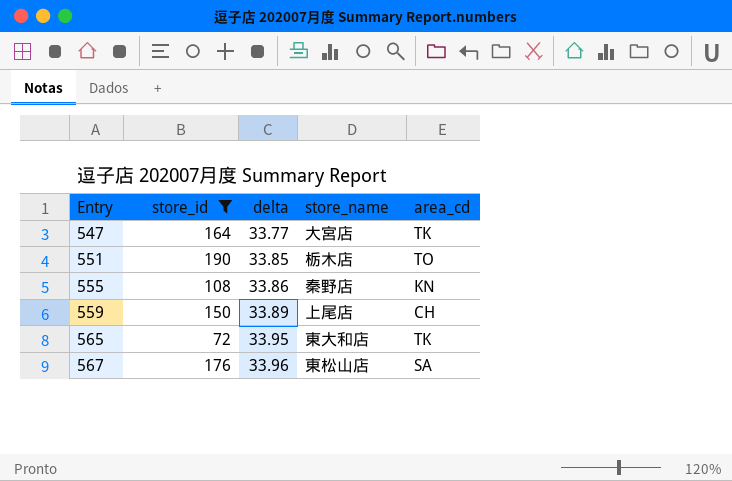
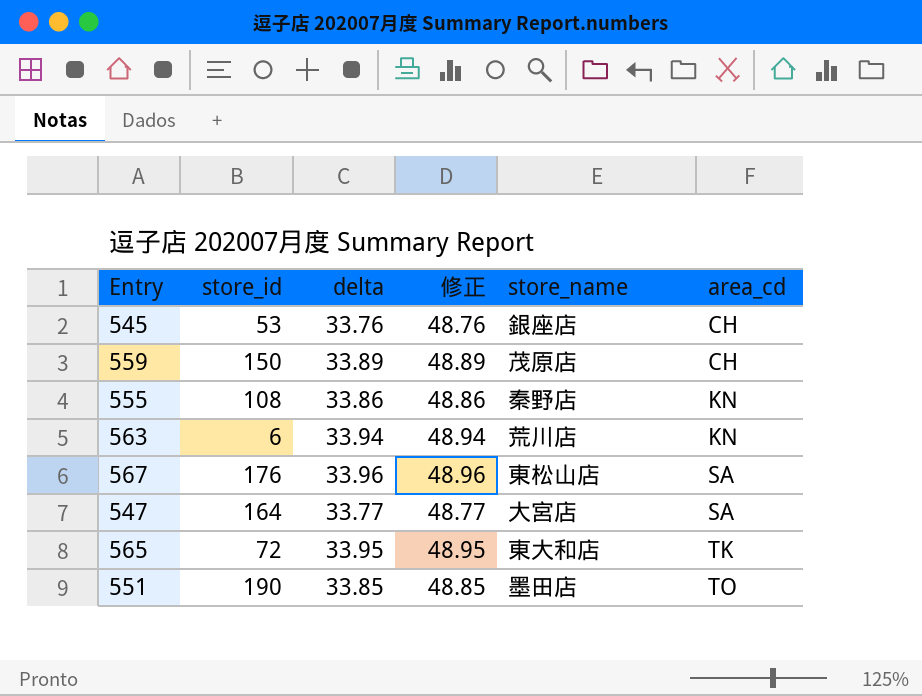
filter: store_id >= 72 -> none
row order: Entry ascending -> area_cd ascending
column 修正 | formula: none -> [delta] + 15
559 | store_name: 上尾店 -> 茂原店
547 | area_cd: TK -> SA
551 | store_name: 栃木店 -> 墨田店

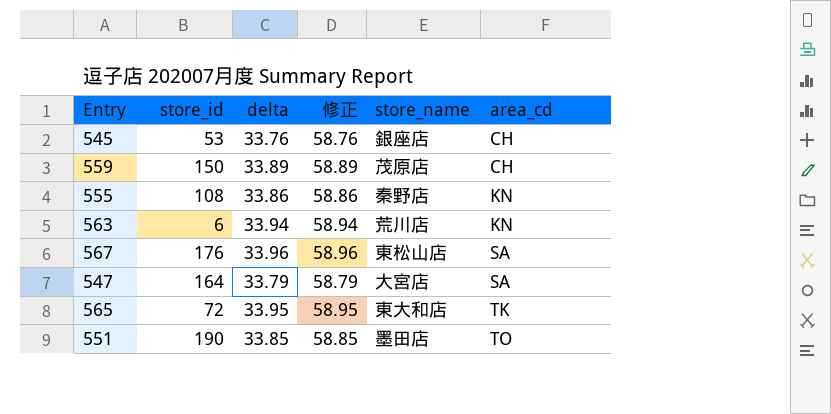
column 修正 | formula: [delta] + 15 -> [delta] + 25
547 | delta: 33.77 -> 33.79

